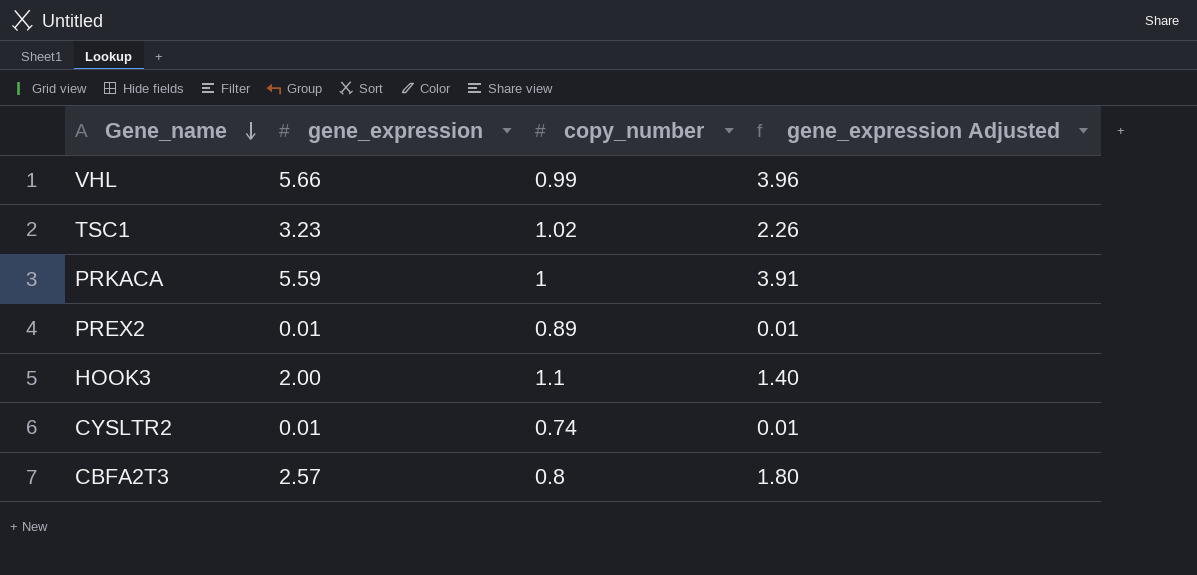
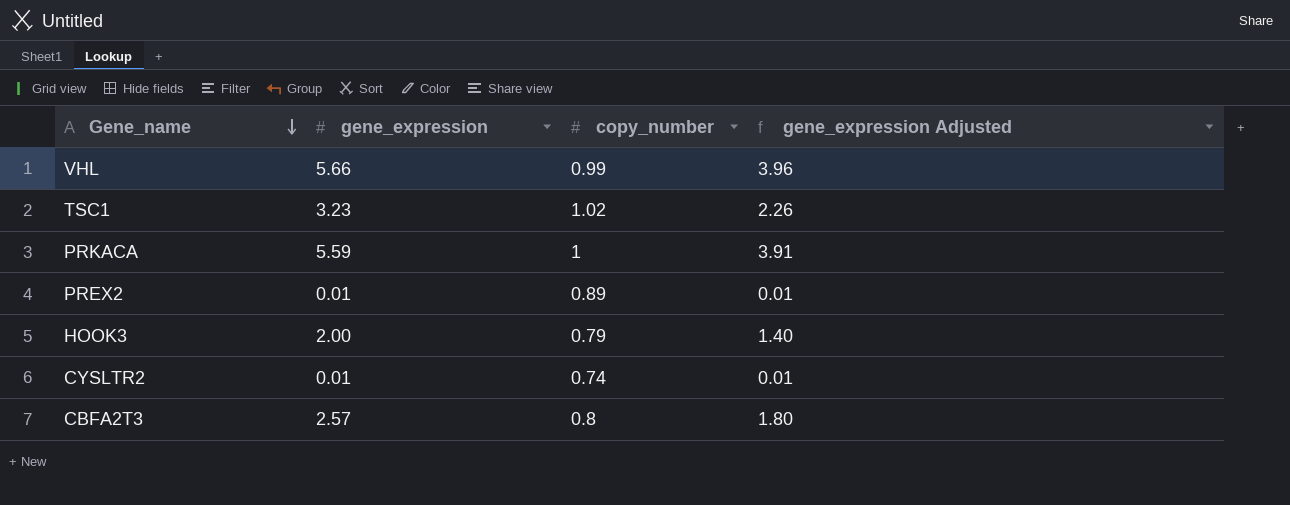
HOOK3 | copy_number: 1.1 -> 0.79

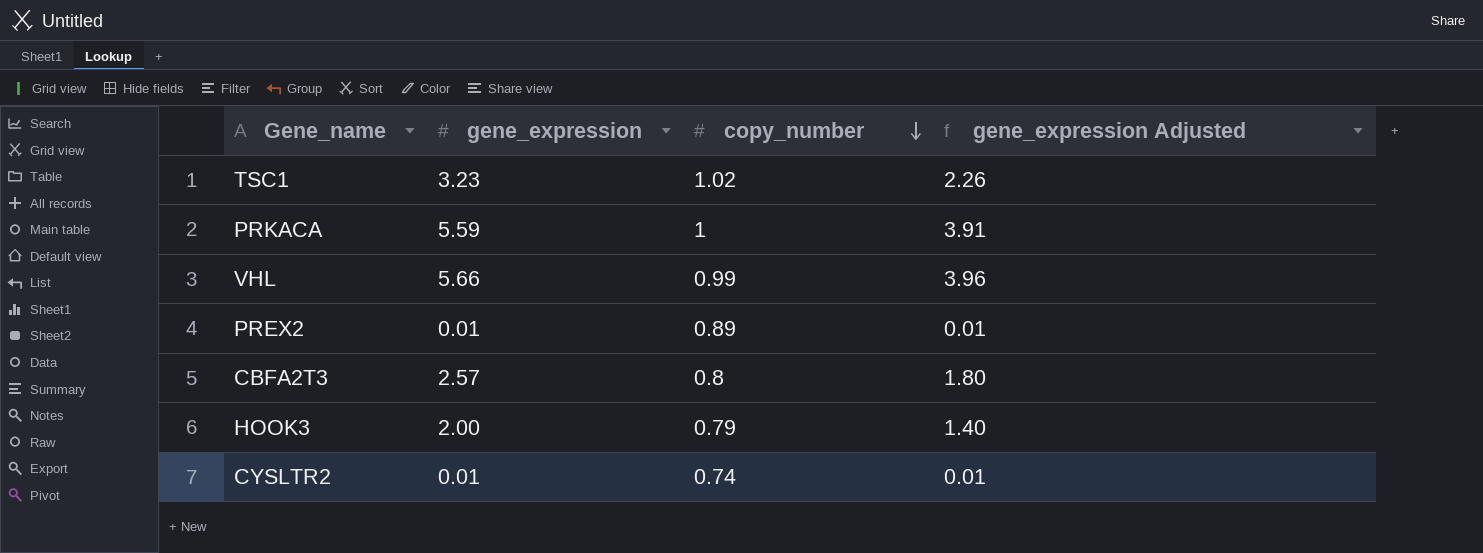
row order: Gene_name descending -> copy_number descending

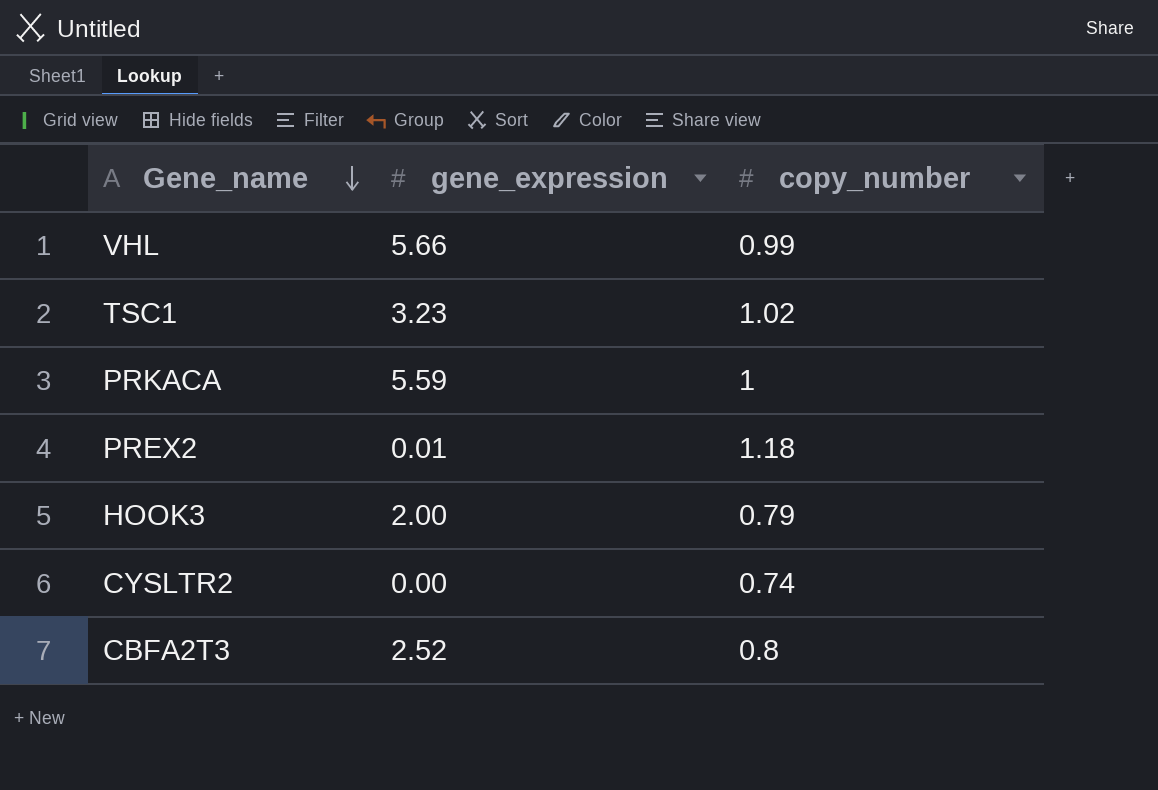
row order: copy_number descending -> Gene_name descending
column gene_expression Adjusted | formula: [gene_expression] * 0.7 -> none
PREX2 | copy_number: 0.89 -> 1.18
CYSLTR2 | gene_expression: 0.01 -> 0.00
CBFA2T3 | gene_expression: 2.57 -> 2.52

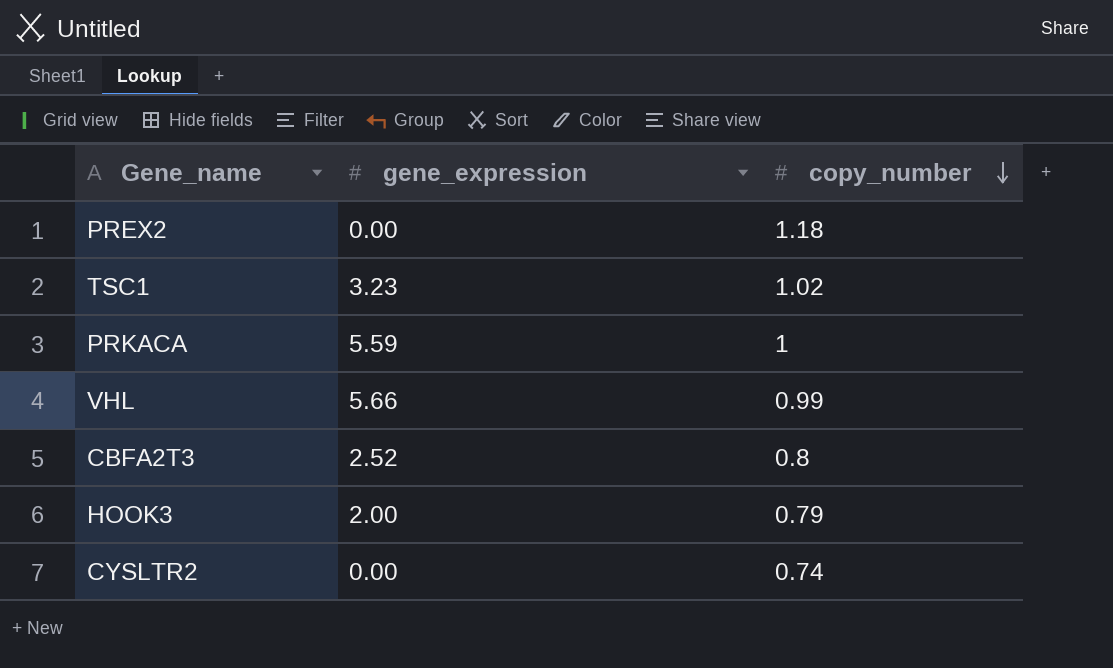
row order: Gene_name descending -> copy_number descending
PREX2 | gene_expression: 0.01 -> 0.00

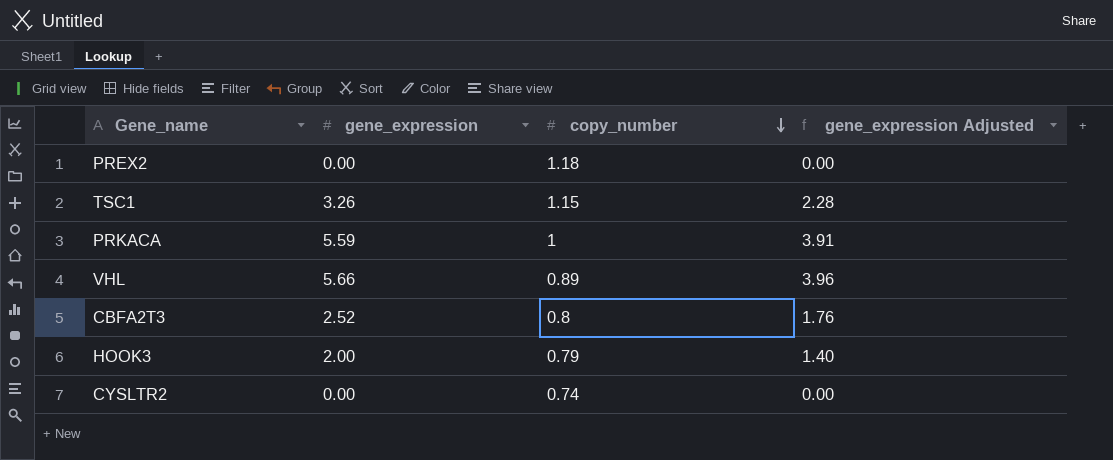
column gene_expression Adjusted | formula: none -> [gene_expression] * 0.7
TSC1 | gene_expression: 3.23 -> 3.26
TSC1 | copy_number: 1.02 -> 1.15
VHL | copy_number: 0.99 -> 0.89

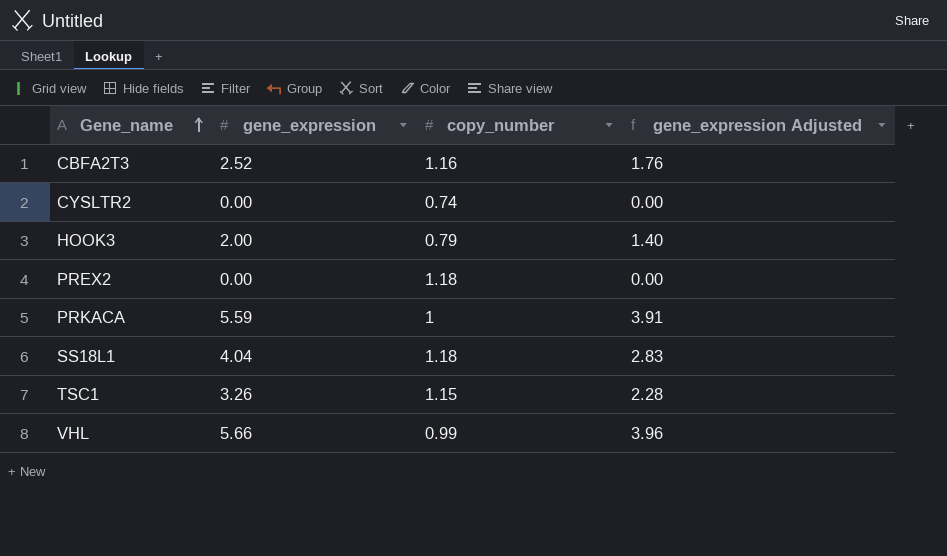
row order: copy_number descending -> Gene_name ascending
CBFA2T3 | copy_number: 0.8 -> 1.16
row SS18L1: none -> 4.04 | 1.18 | 2.83
VHL | copy_number: 0.89 -> 0.99

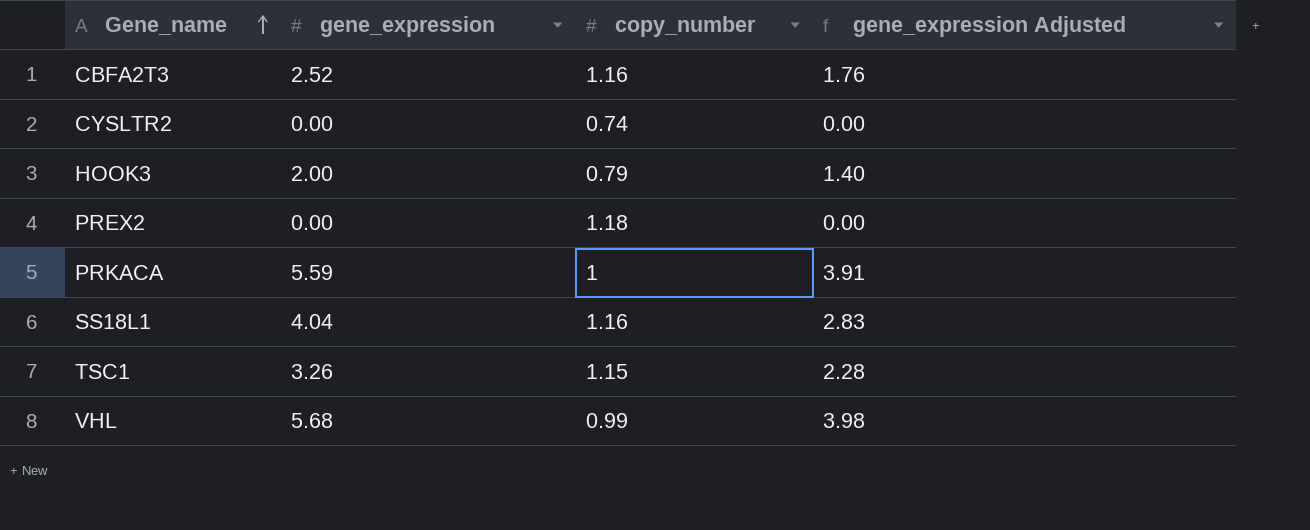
SS18L1 | copy_number: 1.18 -> 1.16
VHL | gene_expression: 5.66 -> 5.68
VHL | gene_expression Adjusted: 3.96 -> 3.98

